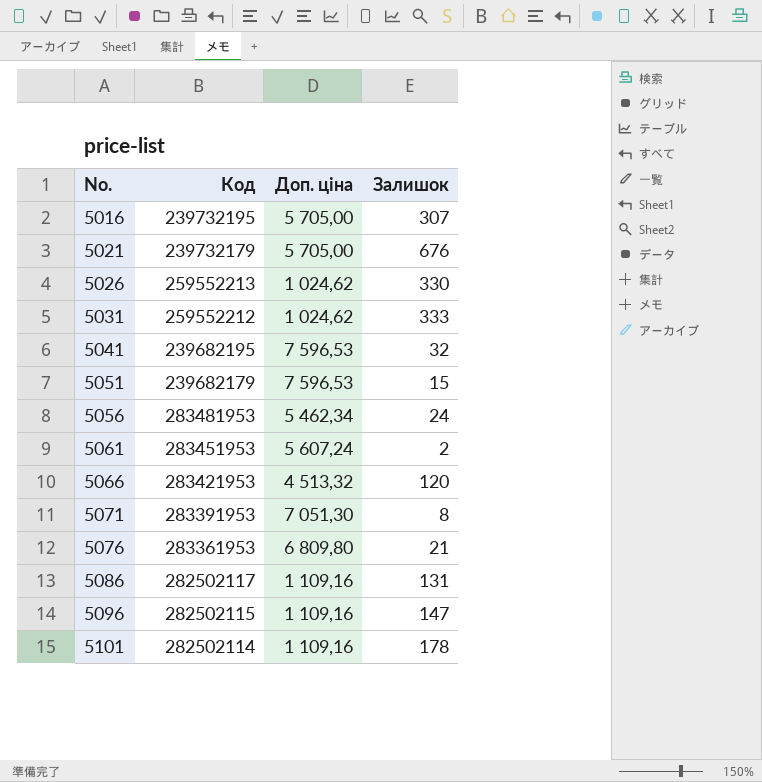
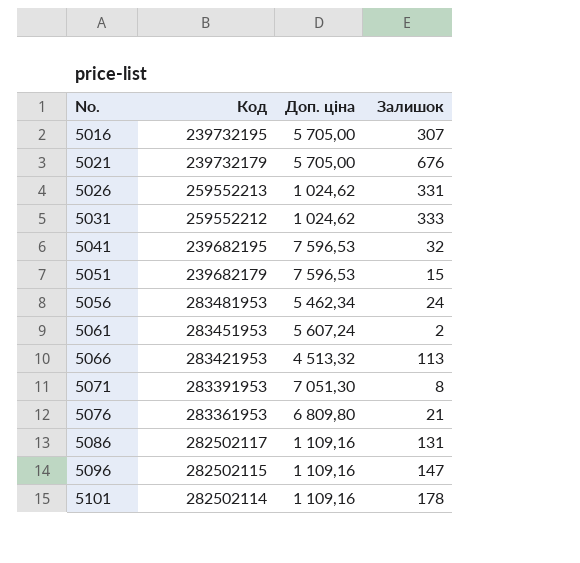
5026 | Залишок: 330 -> 331
5066 | Залишок: 120 -> 113

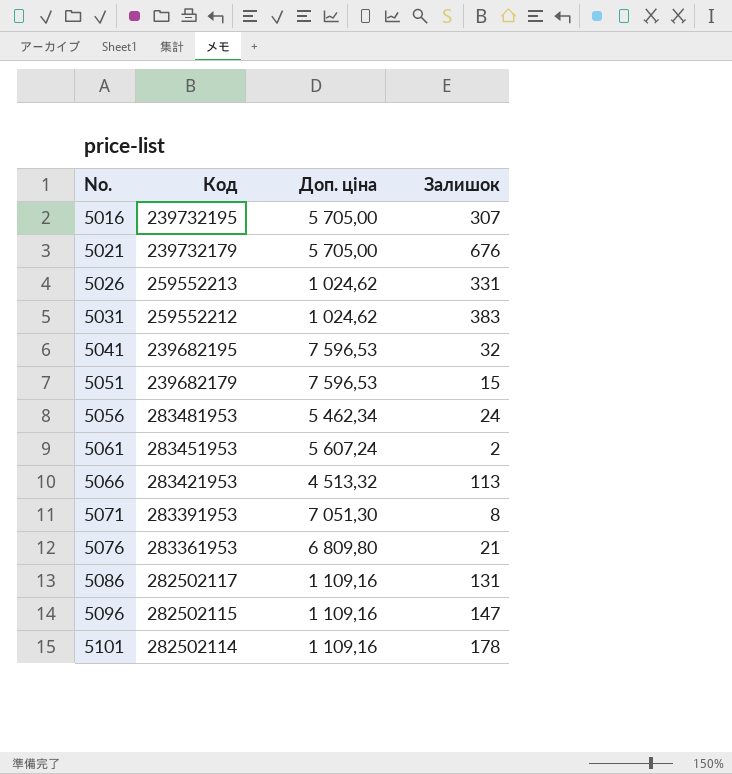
5031 | Залишок: 333 -> 383

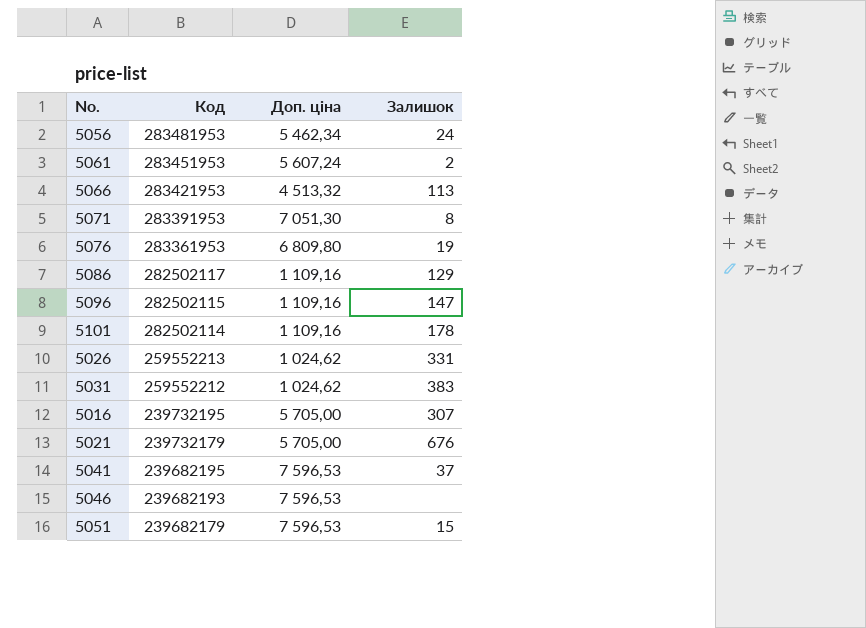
row order: No. ascending -> Код descending
5076 | Залишок: 21 -> 19
5086 | Залишок: 131 -> 129
5041 | Залишок: 32 -> 37
row 5046: none -> 239682193 | 7 596,53 | none

